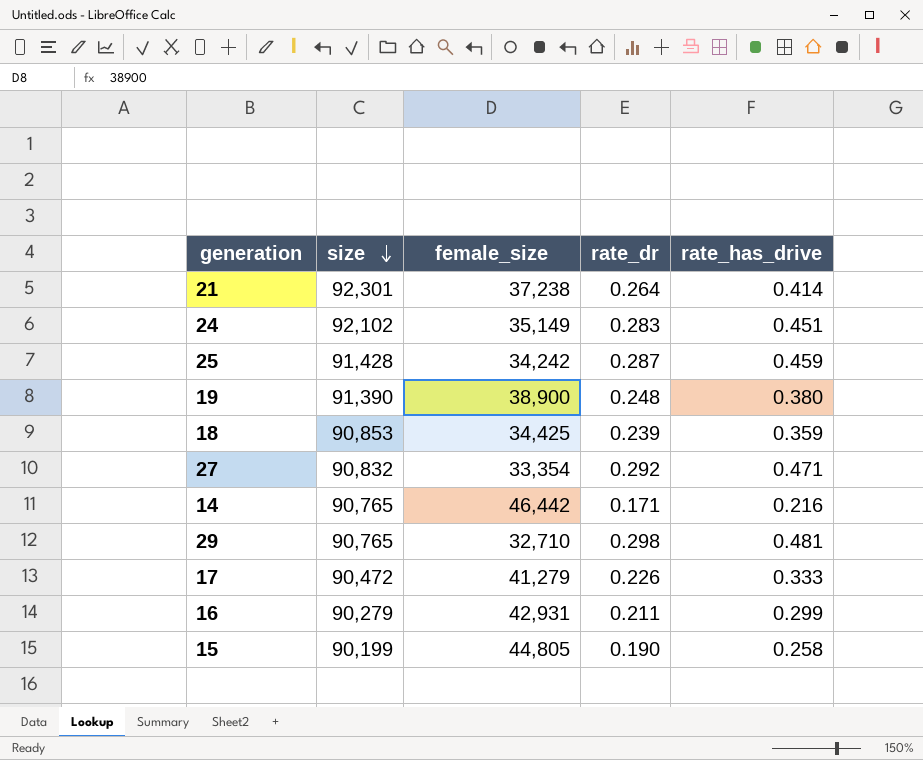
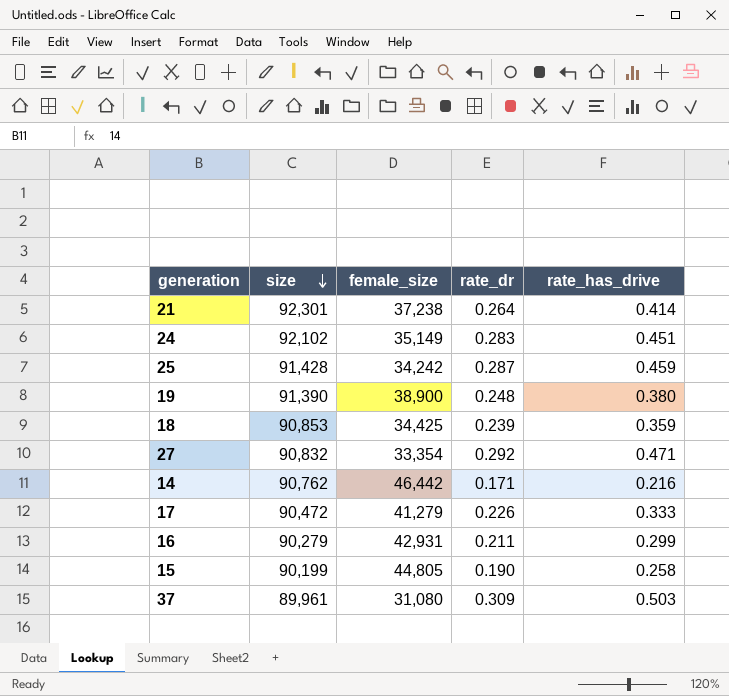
row 29: 90,765 | 32,710 | 0.298 | 0.481 -> none
14 | size: 90,765 -> 90,762
row 37: none -> 89,961 | 31,080 | 0.309 | 0.503

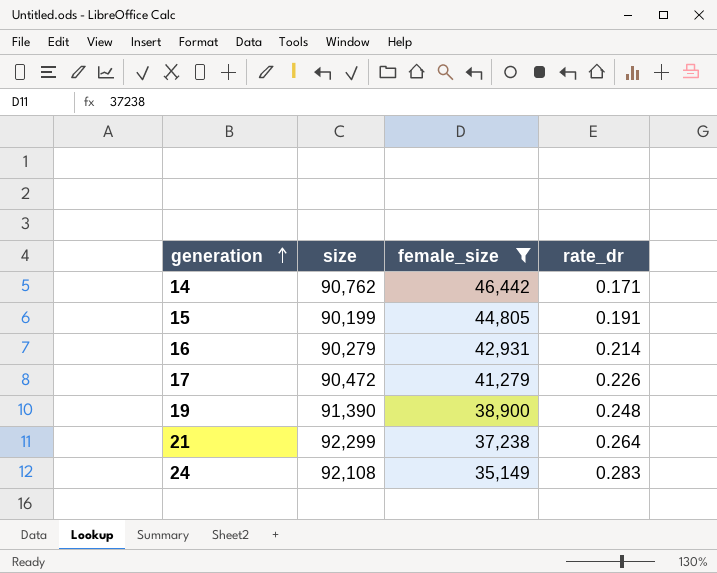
filter: none -> female_size >= 35,149
row order: size descending -> generation ascending
column rate_has_drive | position: 5 -> none
15 | rate_dr: 0.190 -> 0.191
16 | rate_dr: 0.211 -> 0.214
21 | size: 92,301 -> 92,299
24 | size: 92,102 -> 92,108

